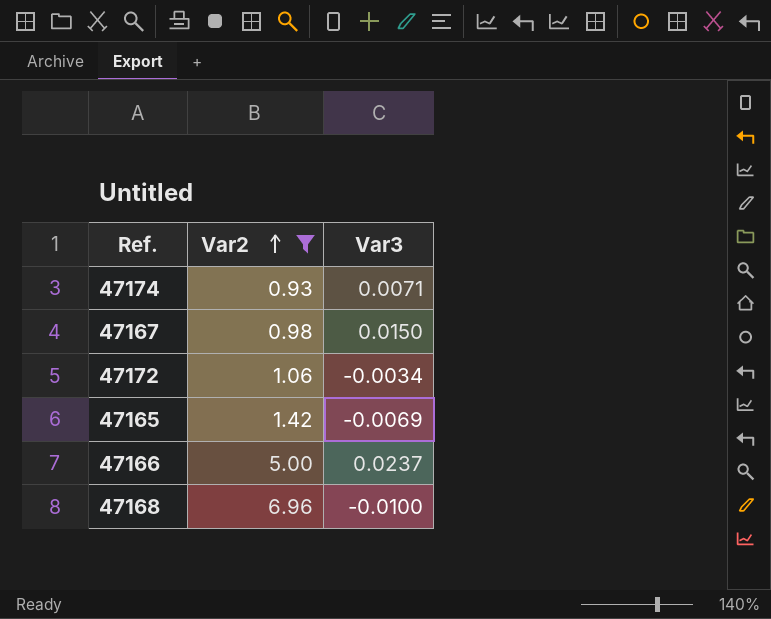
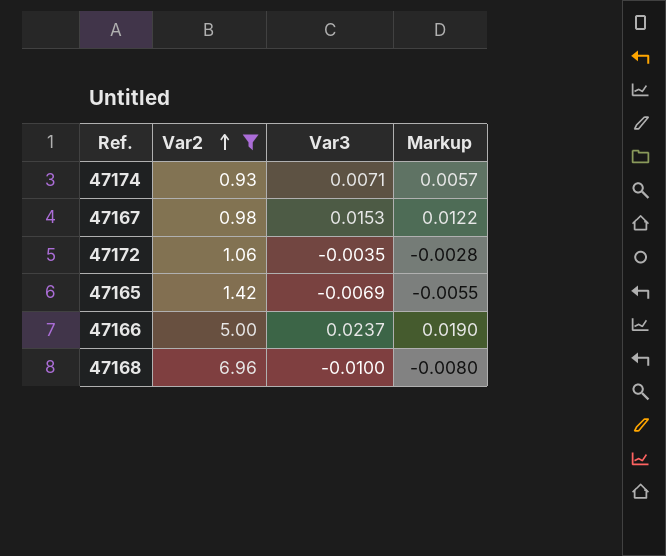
column Markup | formula: none -> [Var3] * 0.8
47167 | Var3: 0.0150 -> 0.0153
47172 | Var3: -0.0034 -> -0.0035

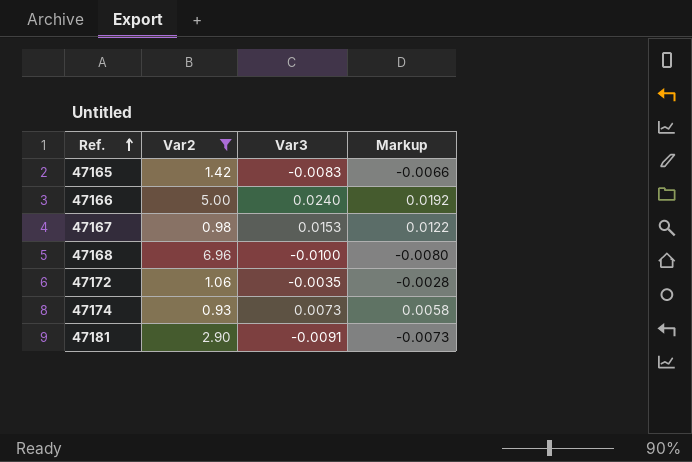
row order: Var2 ascending -> Ref. ascending
47165 | Var3: -0.0069 -> -0.0083
47165 | Markup: -0.0055 -> -0.0066
47166 | Var3: 0.0237 -> 0.0240
47166 | Markup: 0.0190 -> 0.0192
47174 | Var3: 0.0071 -> 0.0073
47174 | Markup: 0.0057 -> 0.0058
row 47181: none -> 2.90 | -0.0091 | -0.0073

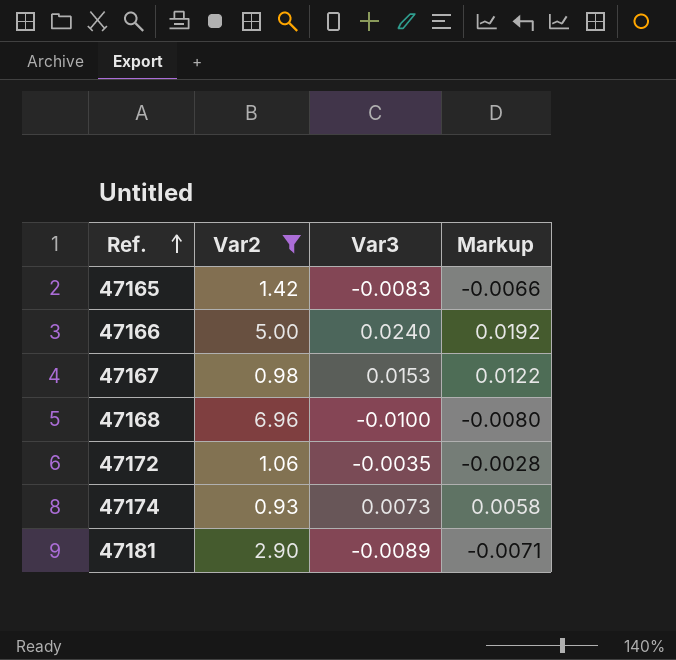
47181 | Var3: -0.0091 -> -0.0089
47181 | Markup: -0.0073 -> -0.0071

